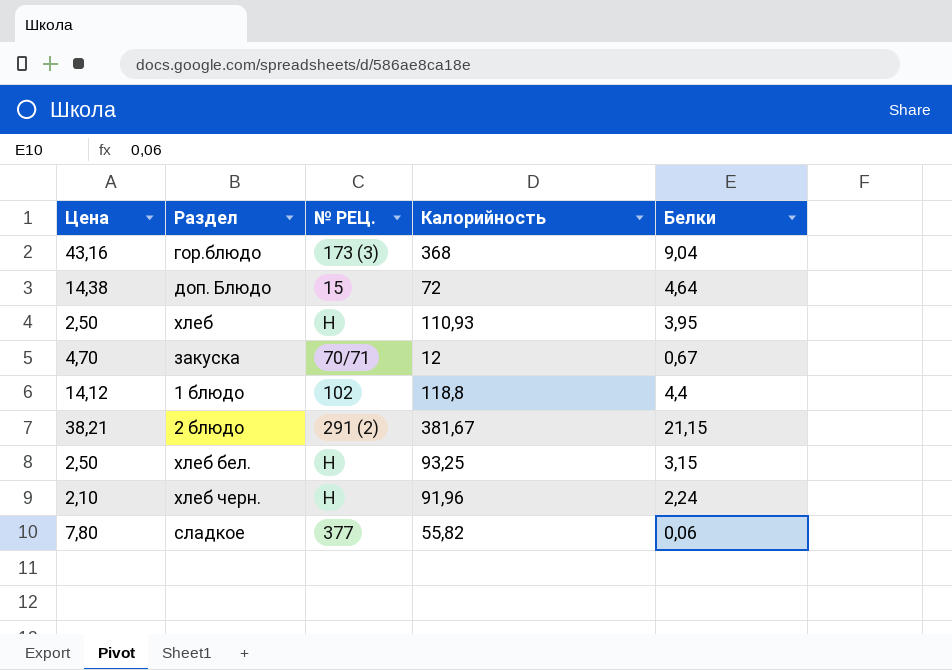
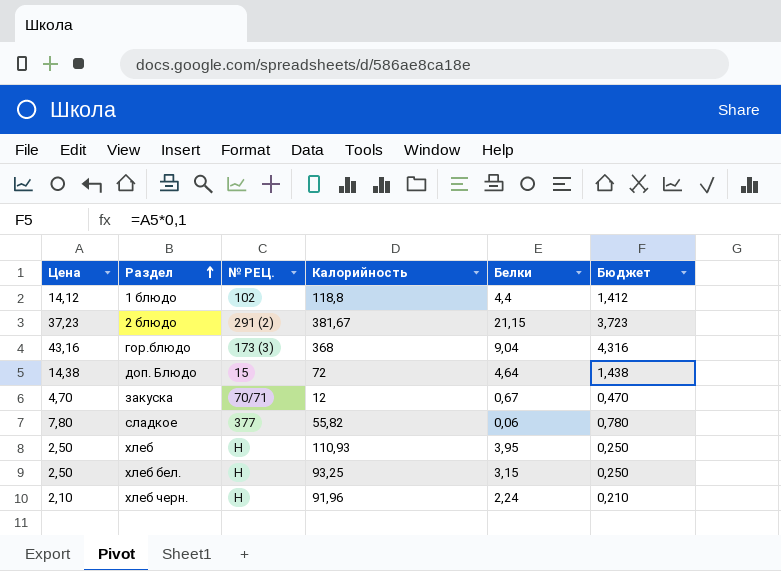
row order: none -> Раздел ascending
column Бюджет | formula: none -> [Цена] * 0,1
2 блюдо | Цена: 38,21 -> 37,23

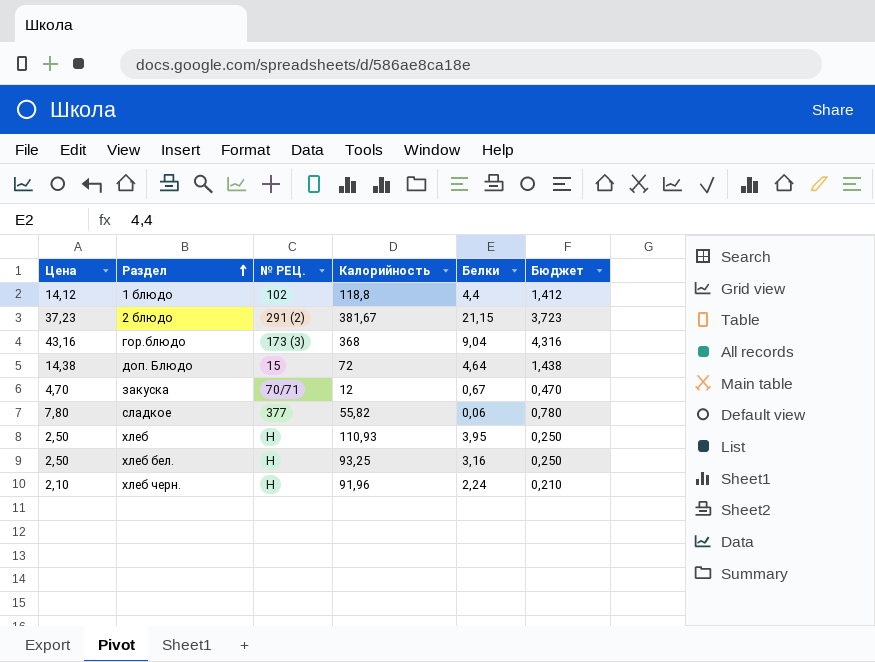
хлеб бел. | Белки: 3,15 -> 3,16

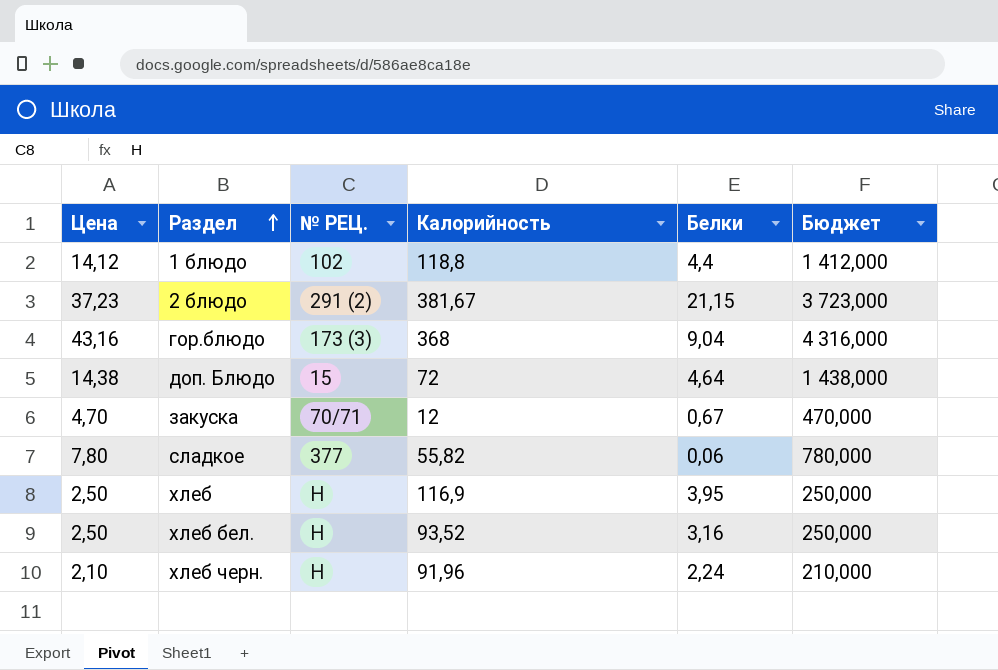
column Бюджет | formula: [Цена] * 0,1 -> [Цена] * 100
хлеб | Калорийность: 110,93 -> 116,9
хлеб бел. | Калорийность: 93,25 -> 93,52

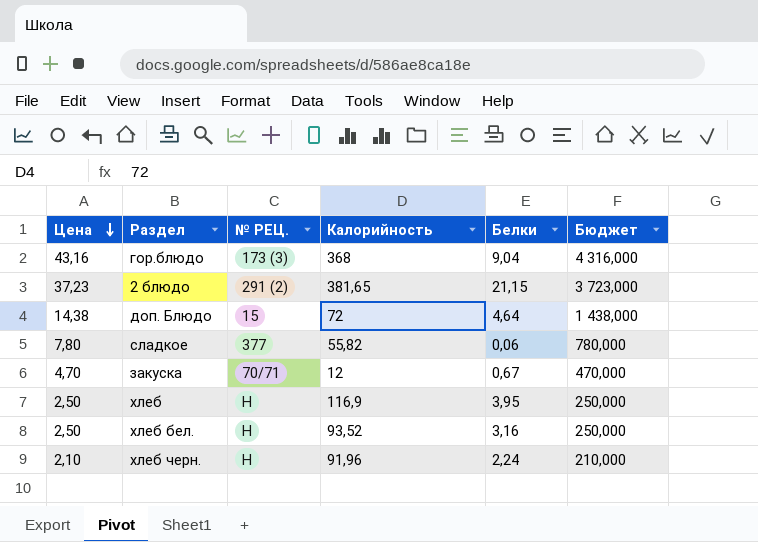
row order: Раздел ascending -> Цена descending
row 1 блюдо: 14,12 | 102 | 118,8 | 4,4 | 1 412,000 -> none
2 блюдо | Калорийность: 381,67 -> 381,65

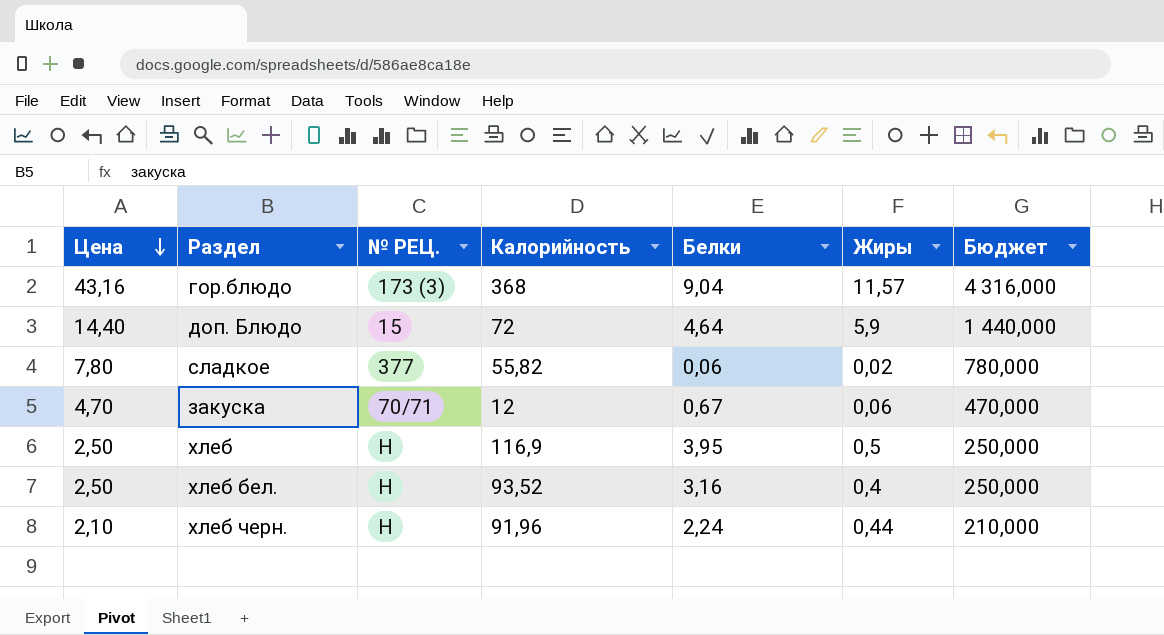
column Жиры | position: none -> 6
row 2 блюдо: 37,23 | 291 (2) | 381,65 | 21,15 | 3 723,000 -> none
доп. Блюдо | Цена: 14,38 -> 14,40
доп. Блюдо | Бюджет: 1 438,000 -> 1 440,000

